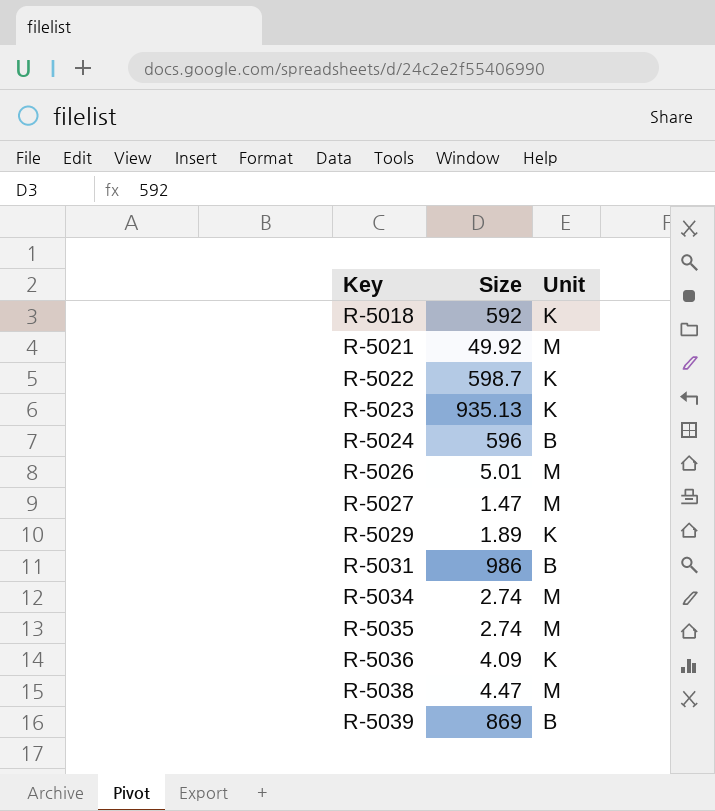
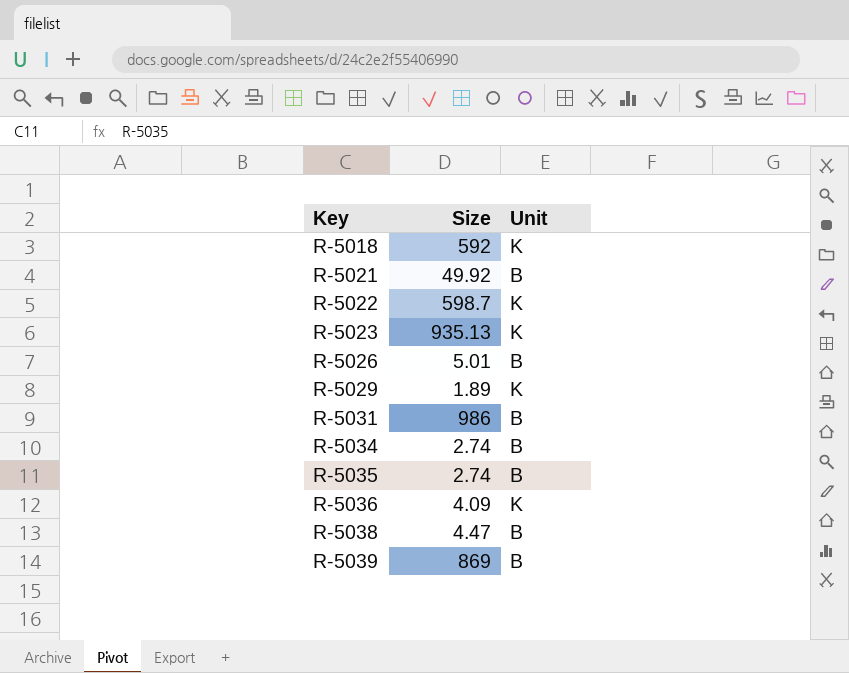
row R-5024: 596 | B -> none
row R-5027: 1.47 | M -> none
R-5021 | Unit: M -> B
R-5026 | Unit: M -> B
R-5034 | Unit: M -> B
R-5035 | Unit: M -> B
R-5038 | Unit: M -> B

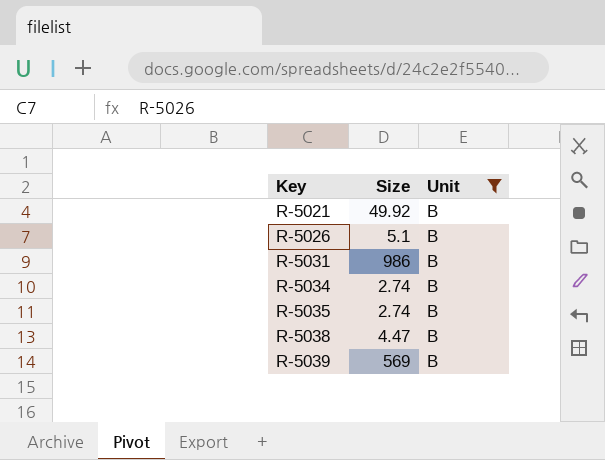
filter: none -> Unit = B
R-5026 | Size: 5.01 -> 5.1
R-5039 | Size: 869 -> 569

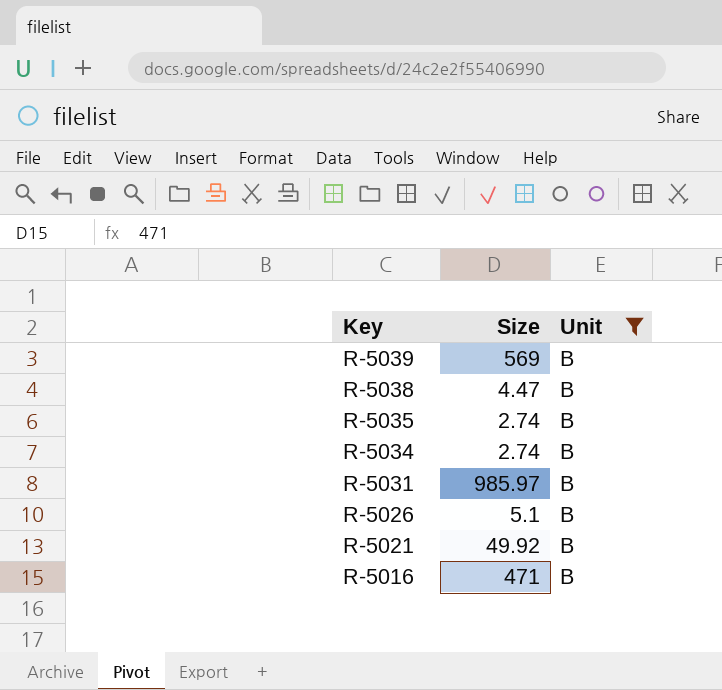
row order: Key ascending -> Key descending
R-5031 | Size: 986 -> 985.97
row R-5016: none -> 471 | B

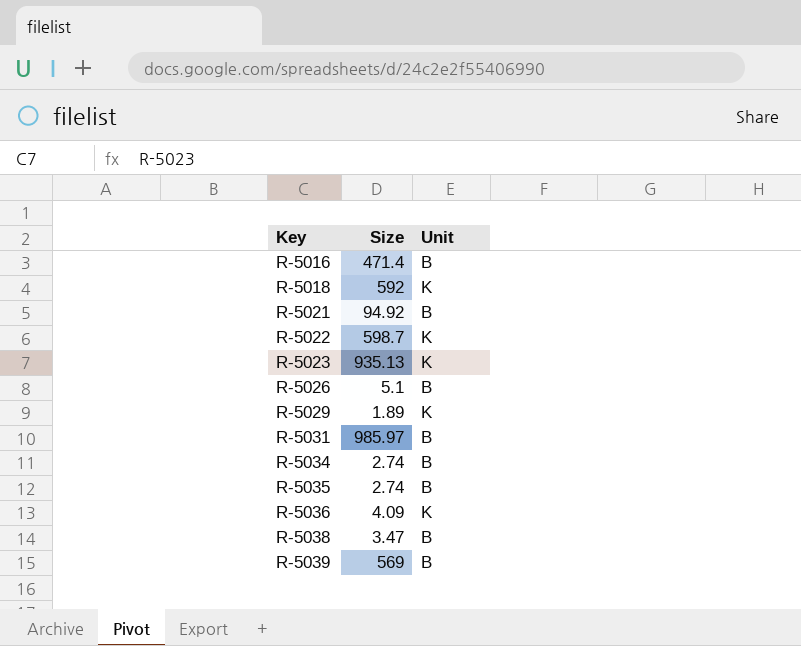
filter: Unit = B -> none
row order: Key descending -> Key ascending
R-5016 | Size: 471 -> 471.4
R-5021 | Size: 49.92 -> 94.92
R-5038 | Size: 4.47 -> 3.47

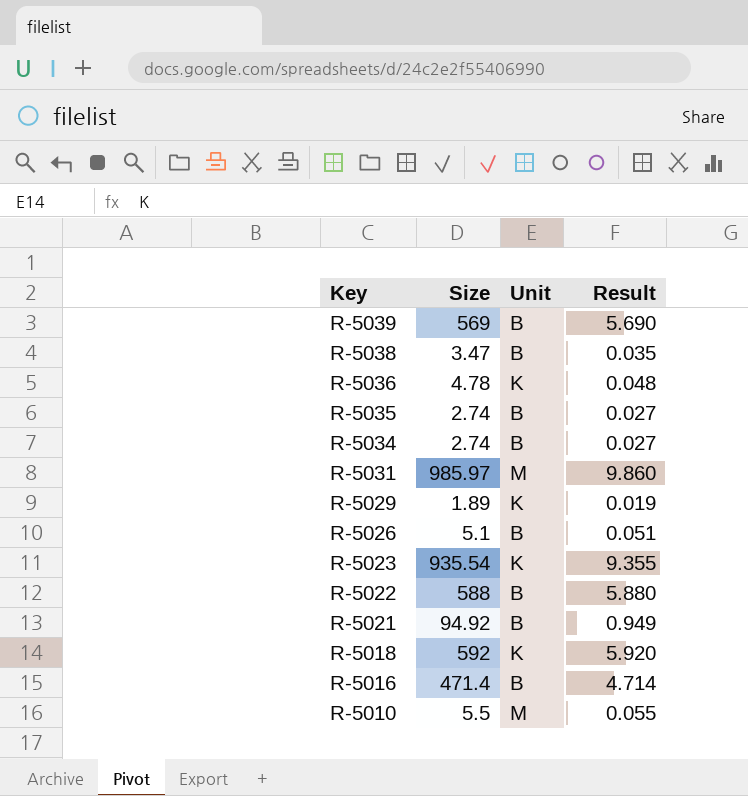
row order: Key ascending -> Key descending
column Result | formula: none -> [Size] * 0.01
R-5036 | Size: 4.09 -> 4.78
R-5031 | Unit: B -> M
R-5023 | Size: 935.13 -> 935.54
R-5022 | Size: 598.7 -> 588
R-5022 | Unit: K -> B
row R-5010: none -> 5.5 | M | 0.055

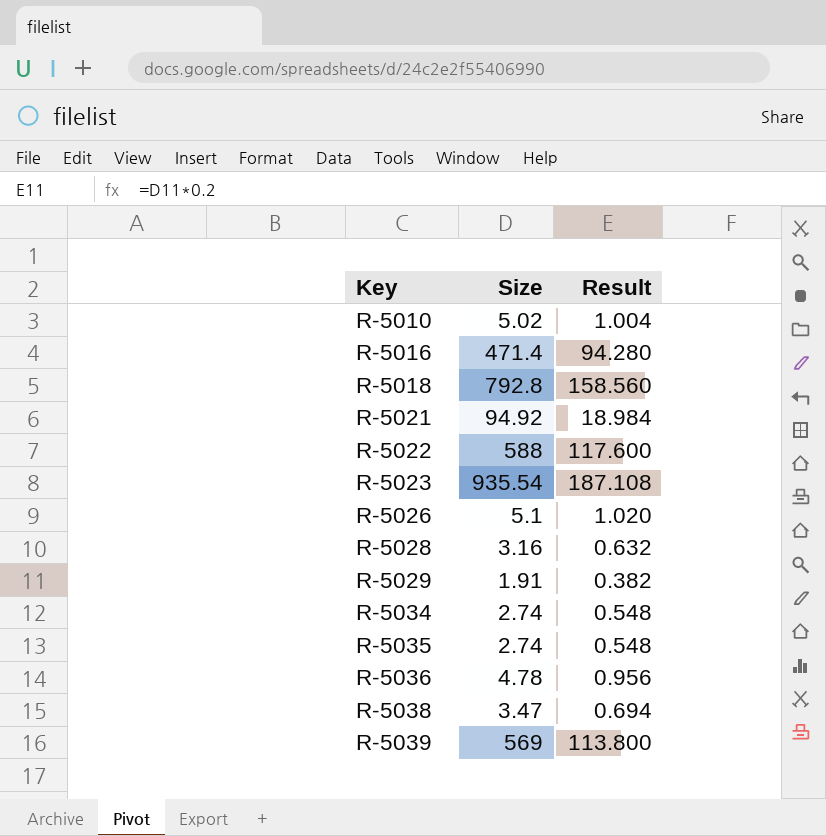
row order: Key descending -> Key ascending
column Unit | position: 3 -> none
column Result | formula: [Size] * 0.01 -> [Size] * 0.2
row R-5031: 985.97 | M | 9.860 -> none
R-5010 | Size: 5.5 -> 5.02
R-5018 | Size: 592 -> 792.8
row R-5028: none -> 3.16 | 0.632
R-5029 | Size: 1.89 -> 1.91

